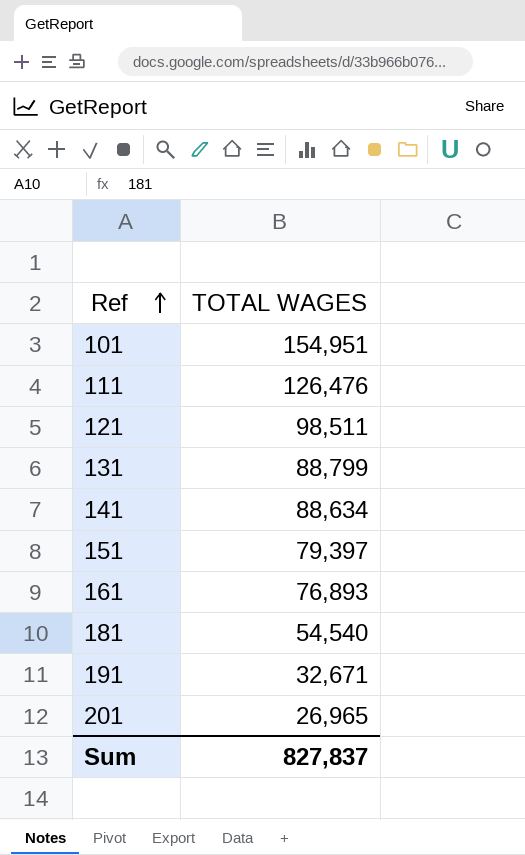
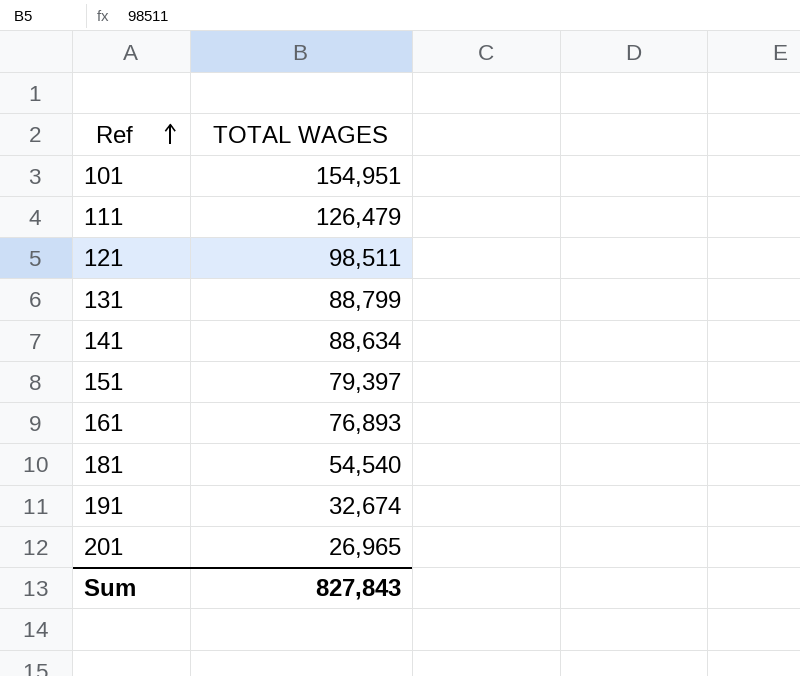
111 | TOTAL WAGES: 126,476 -> 126,479
191 | TOTAL WAGES: 32,671 -> 32,674
Sum | TOTAL WAGES: 827,837 -> 827,843

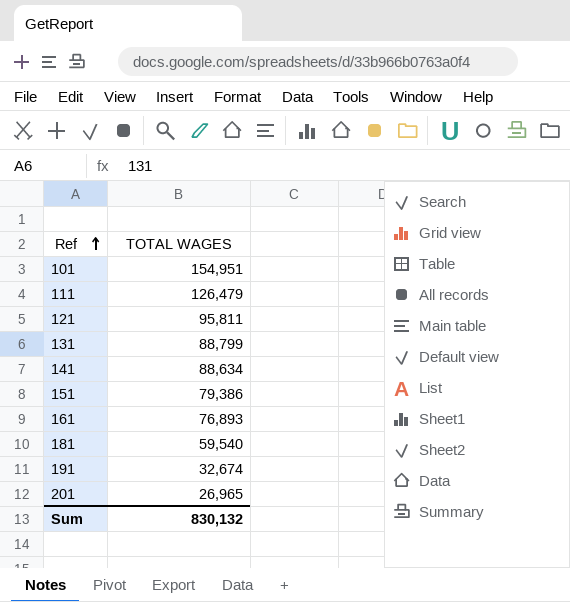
121 | TOTAL WAGES: 98,511 -> 95,811
151 | TOTAL WAGES: 79,397 -> 79,386
181 | TOTAL WAGES: 54,540 -> 59,540
Sum | TOTAL WAGES: 827,843 -> 830,132

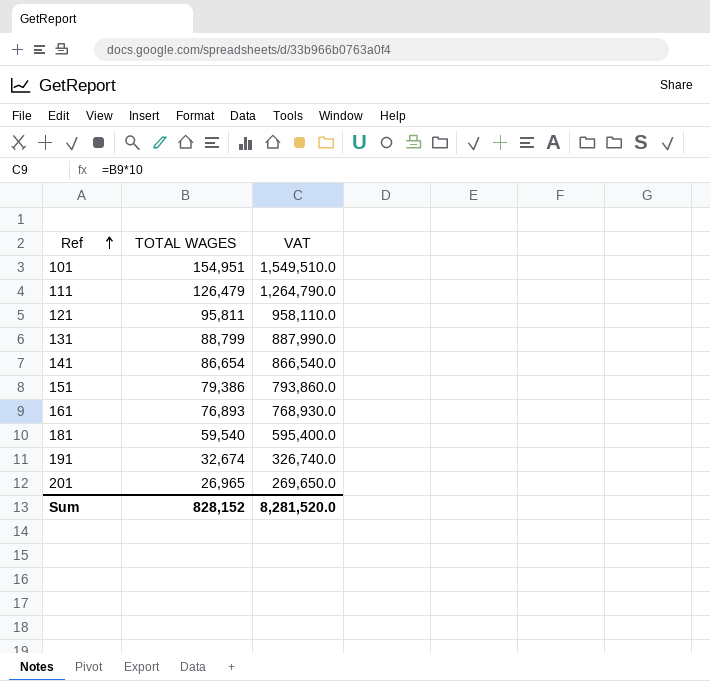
column VAT | formula: none -> [TOTAL WAGES] * 10
141 | TOTAL WAGES: 88,634 -> 86,654
Sum | TOTAL WAGES: 830,132 -> 828,152

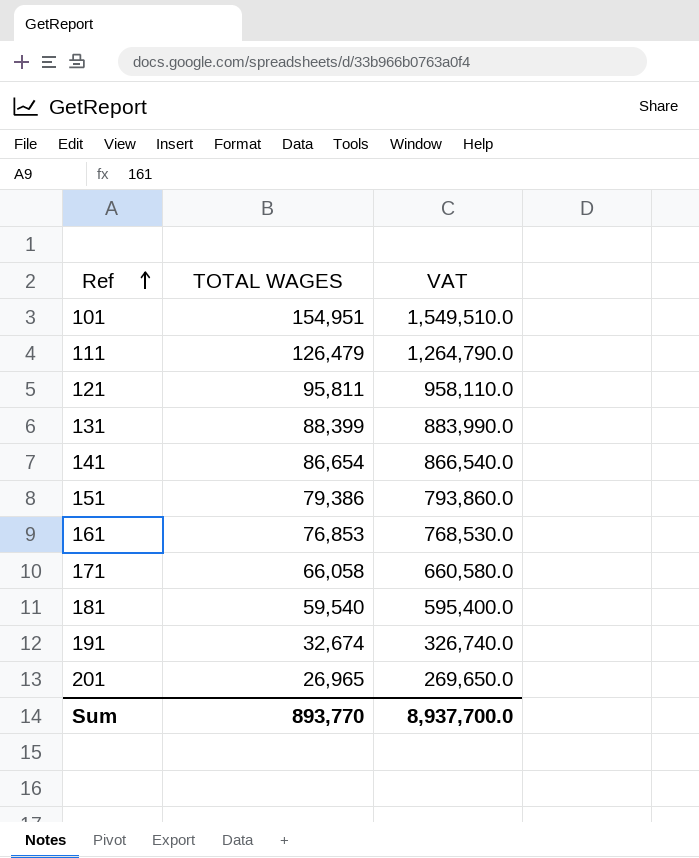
131 | TOTAL WAGES: 88,799 -> 88,399
131 | VAT: 887,990.0 -> 883,990.0
161 | TOTAL WAGES: 76,893 -> 76,853
161 | VAT: 768,930.0 -> 768,530.0
row 171: none -> 66,058 | 660,580.0
Sum | TOTAL WAGES: 828,152 -> 893,770
Sum | VAT: 8,281,520.0 -> 8,937,700.0

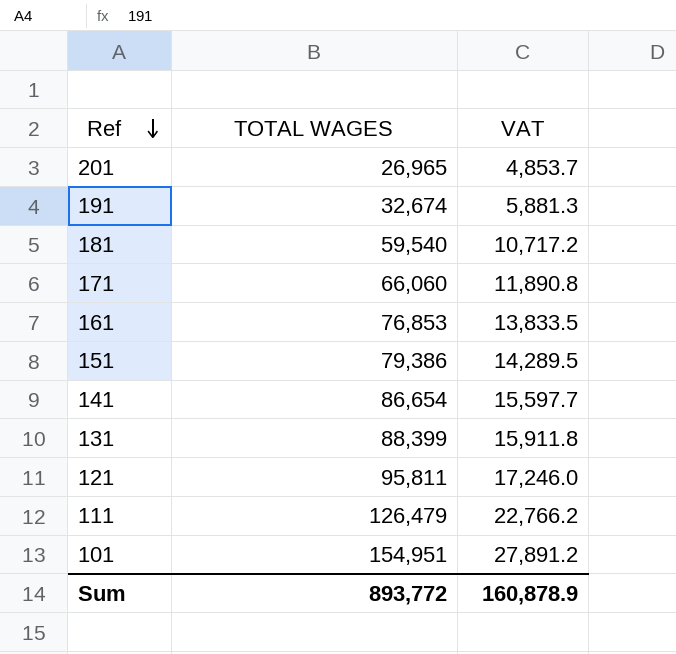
row order: Ref ascending -> Ref descending
column VAT | formula: [TOTAL WAGES] * 10 -> [TOTAL WAGES] * 0.18
171 | TOTAL WAGES: 66,058 -> 66,060
Sum | TOTAL WAGES: 893,770 -> 893,772
Sum | VAT: 8,937,700.0 -> 160,878.9

